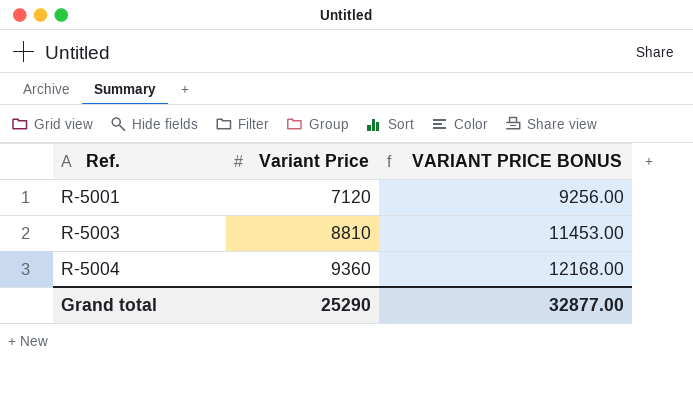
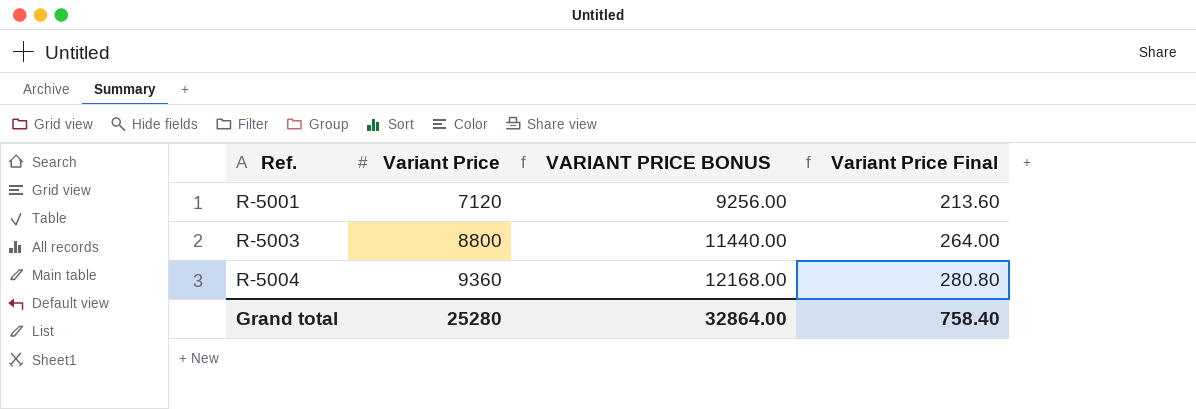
column Variant Price Final | formula: none -> [Variant Price] * 0.03
R-5003 | Variant Price: 8810 -> 8800
R-5003 | VARIANT PRICE BONUS: 11453.00 -> 11440.00
Grand total | Variant Price: 25290 -> 25280
Grand total | VARIANT PRICE BONUS: 32877.00 -> 32864.00

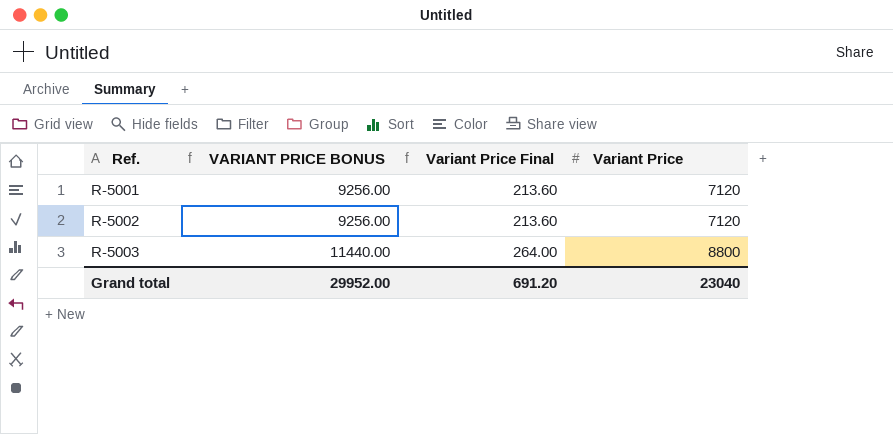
column Variant Price | position: 2 -> 4
row R-5004: 9360 | 12168.00 | 280.80 -> none
row R-5002: none -> 9256.00 | 213.60 | 7120
Grand total | VARIANT PRICE BONUS: 32864.00 -> 29952.00
Grand total | Variant Price Final: 758.40 -> 691.20
Grand total | Variant Price: 25280 -> 23040

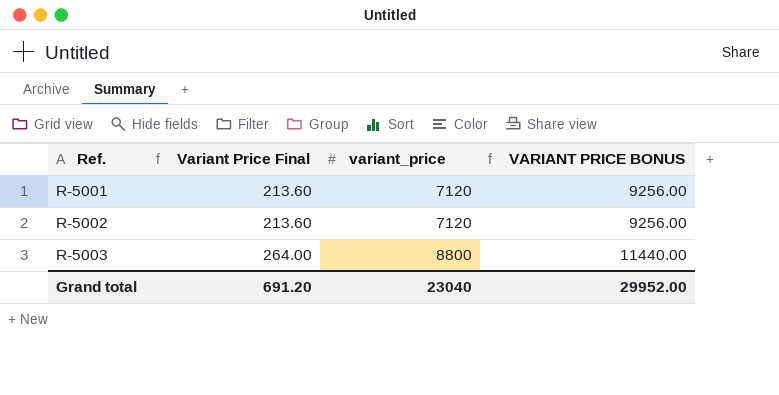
column name: Variant Price -> variant_price
column VARIANT PRICE BONUS | position: 2 -> 4

